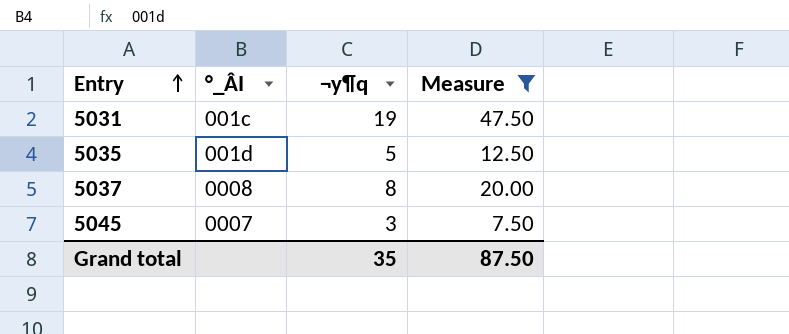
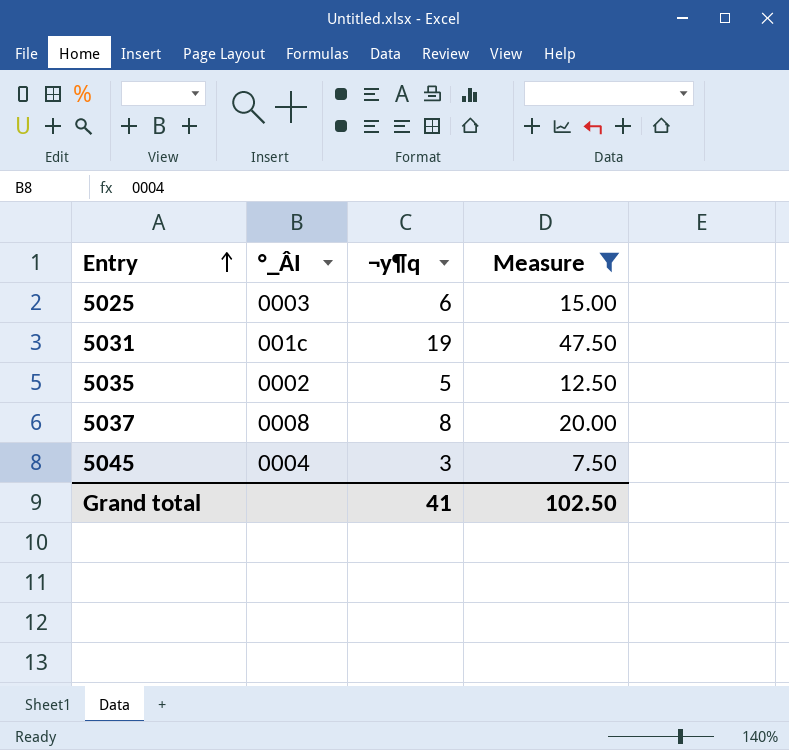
row 5025: none -> 0003 | 6 | 15.00
5035 | °_ÂI: 001d -> 0002
5045 | °_ÂI: 0007 -> 0004
Grand total | ¬y¶q: 35 -> 41
Grand total | Measure: 87.50 -> 102.50

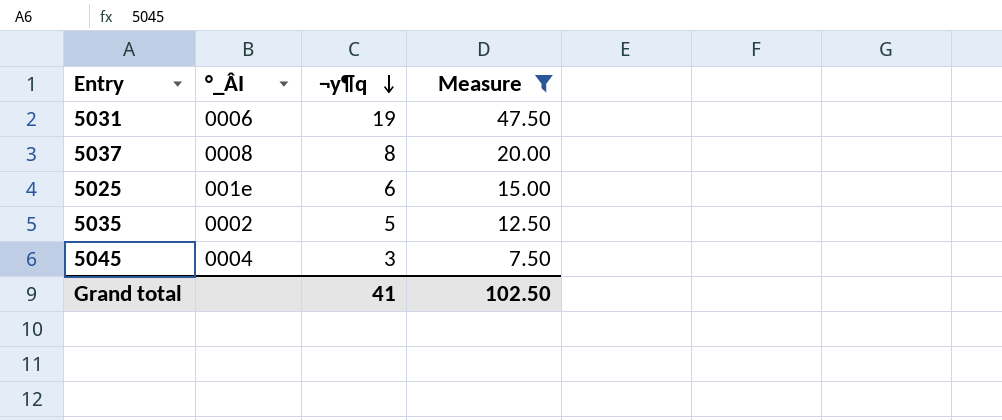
row order: Entry ascending -> ¬y¶q descending
5031 | °_ÂI: 001c -> 0006
5025 | °_ÂI: 0003 -> 001e

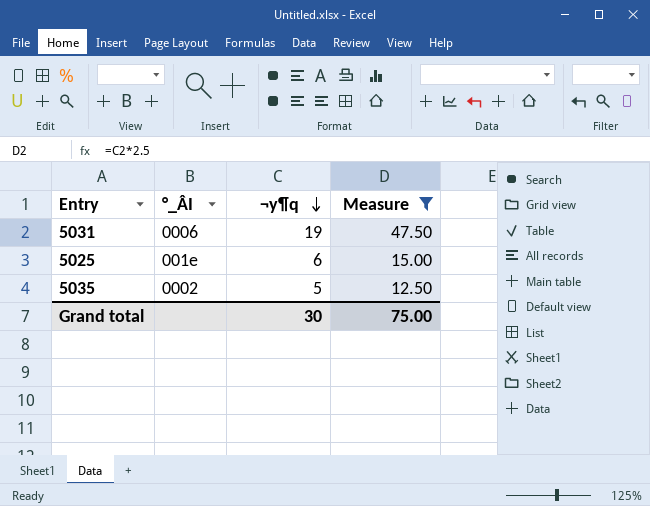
row 5037: 0008 | 8 | 20.00 -> none
row 5045: 0004 | 3 | 7.50 -> none
Grand total | ¬y¶q: 41 -> 30
Grand total | Measure: 102.50 -> 75.00

